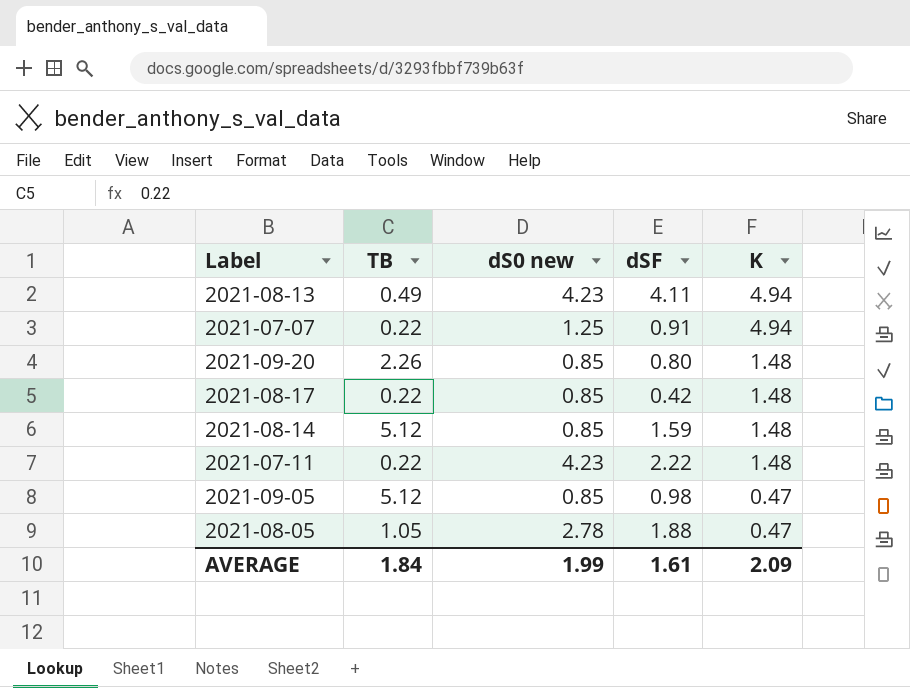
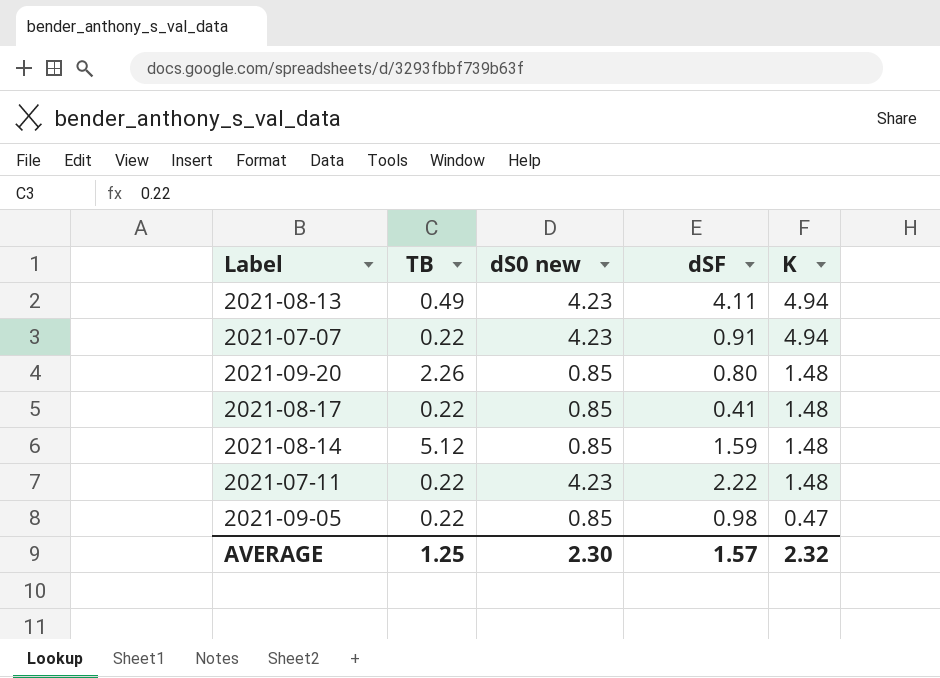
row 2021-08-05: 1.05 | 2.78 | 1.88 | 0.47 -> none
2021-07-07 | dS0 new: 1.25 -> 4.23
2021-08-17 | dSF: 0.42 -> 0.41
2021-09-05 | TB: 5.12 -> 0.22
AVERAGE | TB: 1.84 -> 1.25
AVERAGE | dS0 new: 1.99 -> 2.30
AVERAGE | dSF: 1.61 -> 1.57
AVERAGE | K: 2.09 -> 2.32

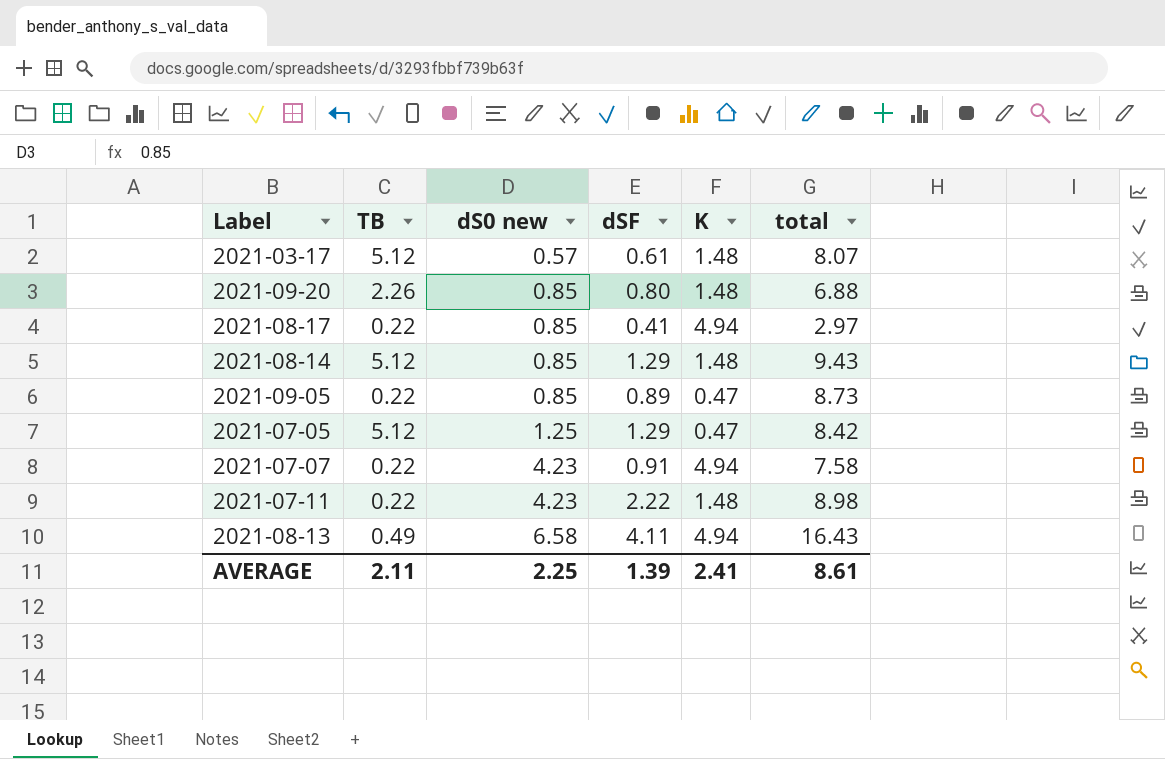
row order: K descending -> dS0 new ascending
column total | position: none -> 6
row 2021-03-17: none -> 5.12 | 0.57 | 0.61 | 1.48 | 8.07
2021-08-17 | K: 1.48 -> 4.94
2021-08-14 | dSF: 1.59 -> 1.29
2021-09-05 | dSF: 0.98 -> 0.89
row 2021-07-05: none -> 5.12 | 1.25 | 1.29 | 0.47 | 8.42
2021-08-13 | dS0 new: 4.23 -> 6.58
AVERAGE | TB: 1.25 -> 2.11
AVERAGE | dS0 new: 2.30 -> 2.25
AVERAGE | dSF: 1.57 -> 1.39
AVERAGE | K: 2.32 -> 2.41

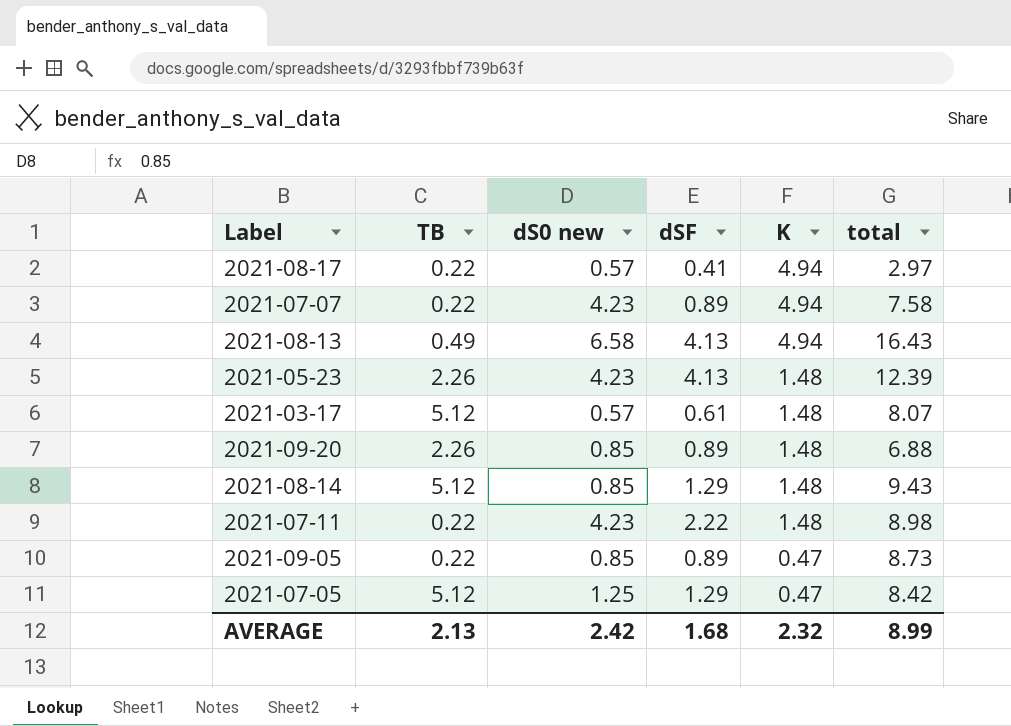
row order: dS0 new ascending -> K descending
2021-08-17 | dS0 new: 0.85 -> 0.57
2021-07-07 | dSF: 0.91 -> 0.89
2021-08-13 | dSF: 4.11 -> 4.13
row 2021-05-23: none -> 2.26 | 4.23 | 4.13 | 1.48 | 12.39
2021-09-20 | dSF: 0.80 -> 0.89
AVERAGE | TB: 2.11 -> 2.13
AVERAGE | dS0 new: 2.25 -> 2.42
AVERAGE | dSF: 1.39 -> 1.68
AVERAGE | K: 2.41 -> 2.32
AVERAGE | total: 8.61 -> 8.99

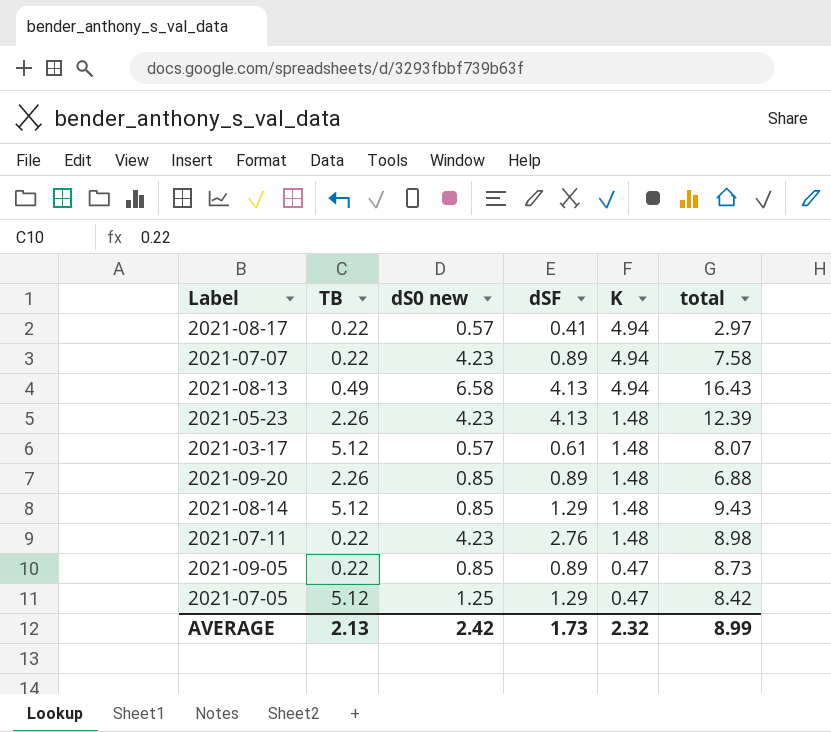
2021-07-11 | dSF: 2.22 -> 2.76
AVERAGE | dSF: 1.68 -> 1.73

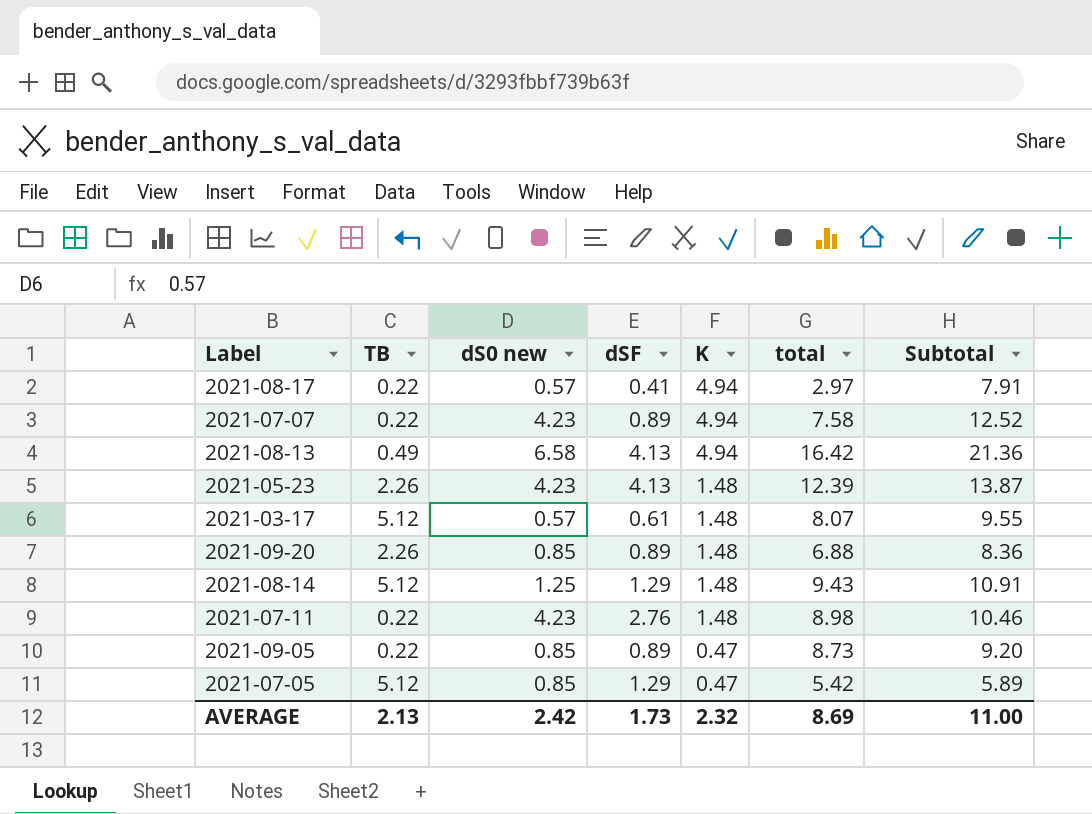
column Subtotal | formula: none -> [K] + [total]
2021-08-13 | total: 16.43 -> 16.42
2021-08-14 | dS0 new: 0.85 -> 1.25
2021-07-05 | dS0 new: 1.25 -> 0.85
2021-07-05 | total: 8.42 -> 5.42
AVERAGE | total: 8.99 -> 8.69

